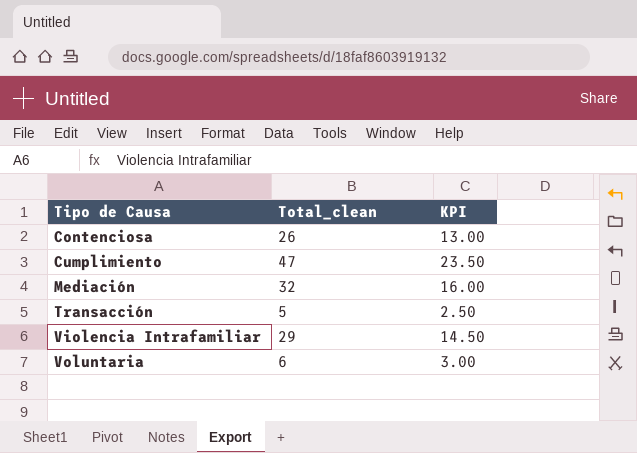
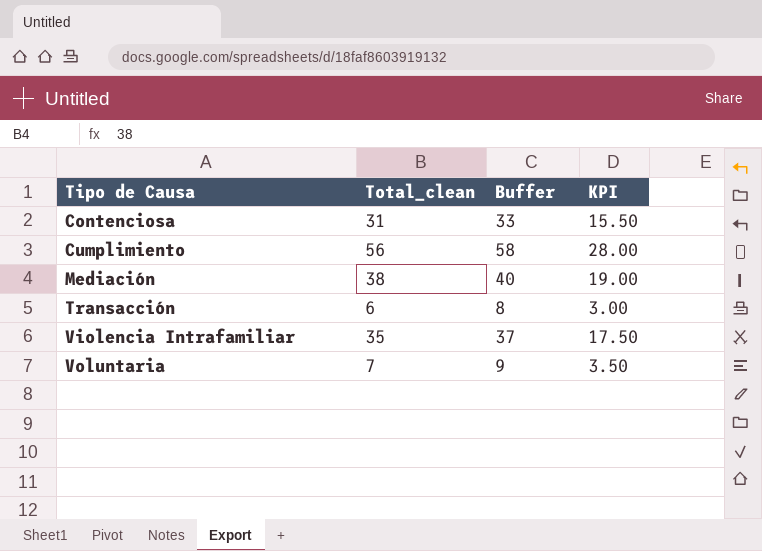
column Buffer | formula: none -> [Total_clean] + 2
Contenciosa | Total_clean: 26 -> 31
Contenciosa | KPI: 13.00 -> 15.50
Cumplimiento | Total_clean: 47 -> 56
Cumplimiento | KPI: 23.50 -> 28.00
Mediación | Total_clean: 32 -> 38
Mediación | KPI: 16.00 -> 19.00
Transacción | Total_clean: 5 -> 6
Transacción | KPI: 2.50 -> 3.00
Violencia Intrafamiliar | Total_clean: 29 -> 35
Violencia Intrafamiliar | KPI: 14.50 -> 17.50
Voluntaria | Total_clean: 6 -> 7
Voluntaria | KPI: 3.00 -> 3.50

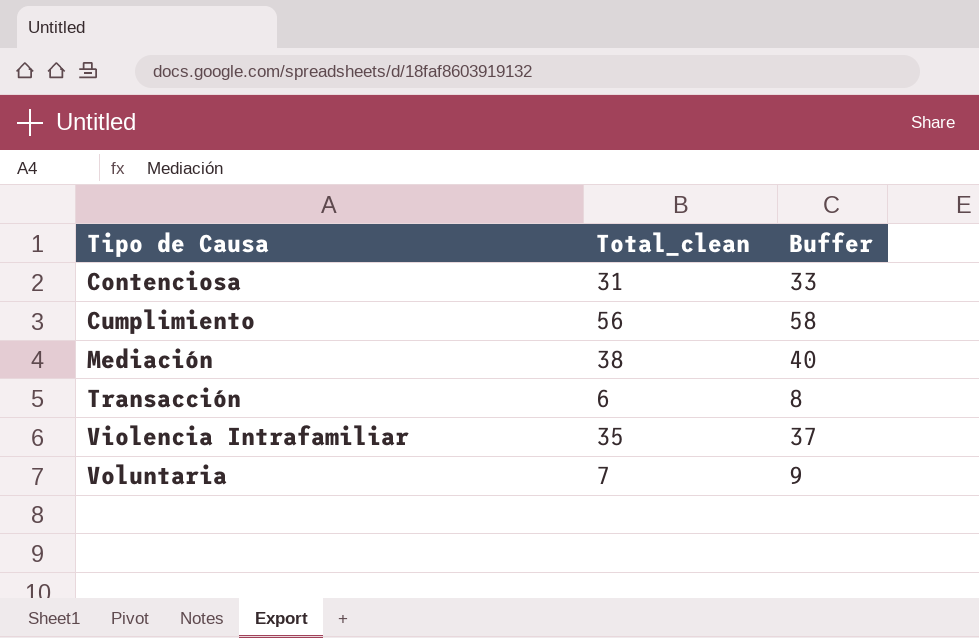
column KPI | formula: [Total_clean] * 0.5 -> none

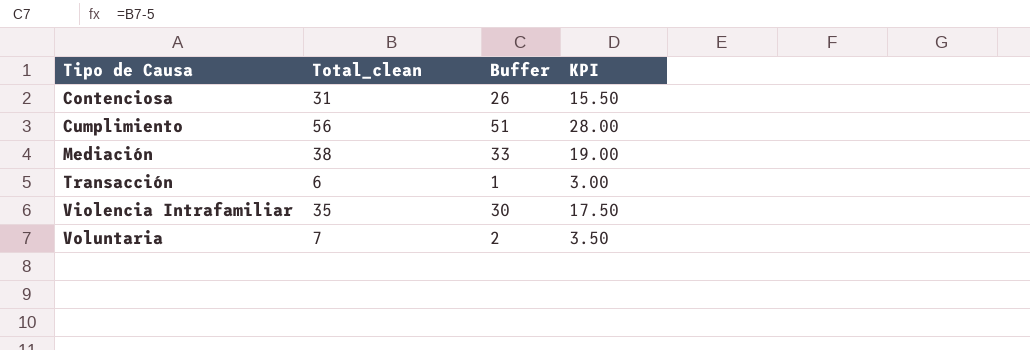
column Buffer | formula: [Total_clean] + 2 -> [Total_clean] - 5
column KPI | formula: none -> [Total_clean] * 0.5

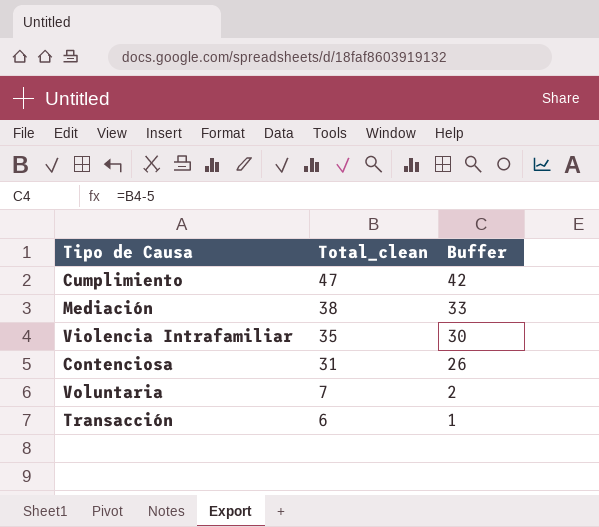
row order: Tipo de Causa ascending -> Total_clean descending
column KPI | formula: [Total_clean] * 0.5 -> none
Cumplimiento | Total_clean: 56 -> 47
Cumplimiento | Buffer: 51 -> 42

